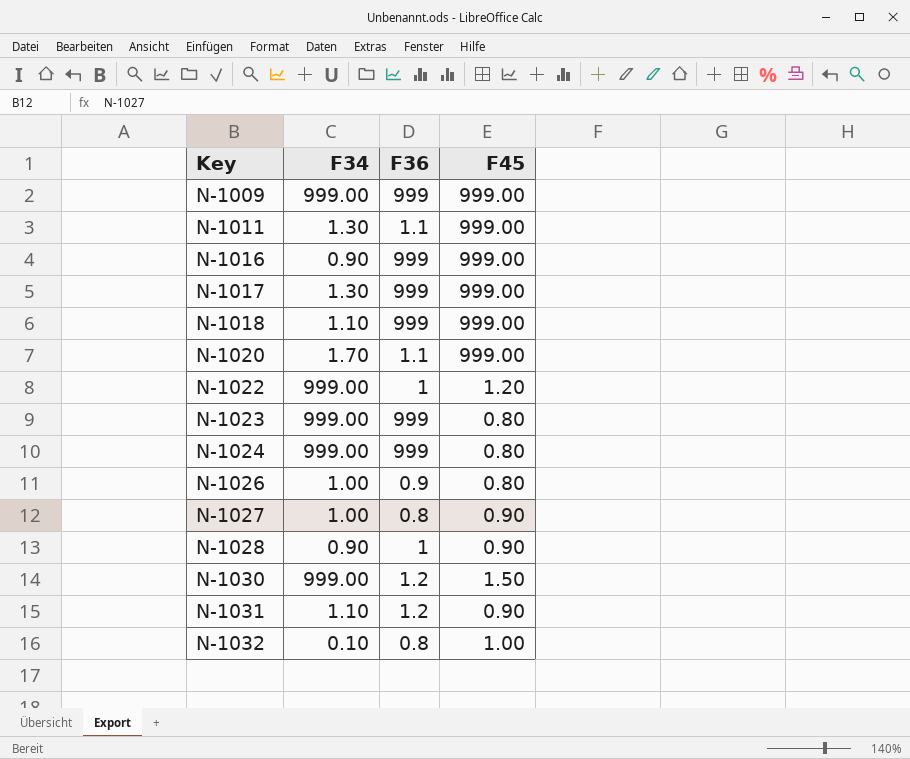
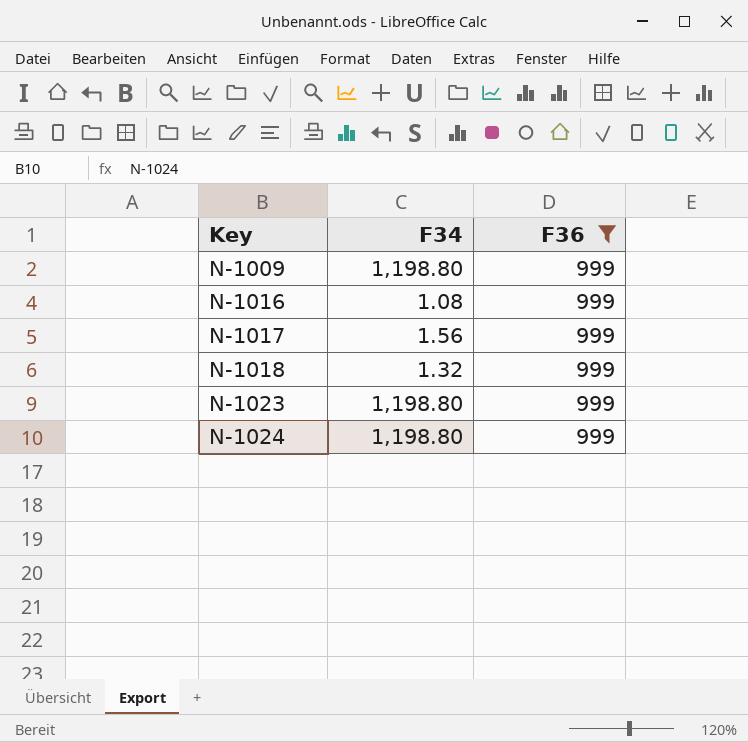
filter: none -> F36 = 999
column F45 | position: 4 -> none
N-1009 | F34: 999.00 -> 1,198.80
N-1016 | F34: 0.90 -> 1.08
N-1017 | F34: 1.30 -> 1.56
N-1018 | F34: 1.10 -> 1.32
N-1023 | F34: 999.00 -> 1,198.80
N-1024 | F34: 999.00 -> 1,198.80

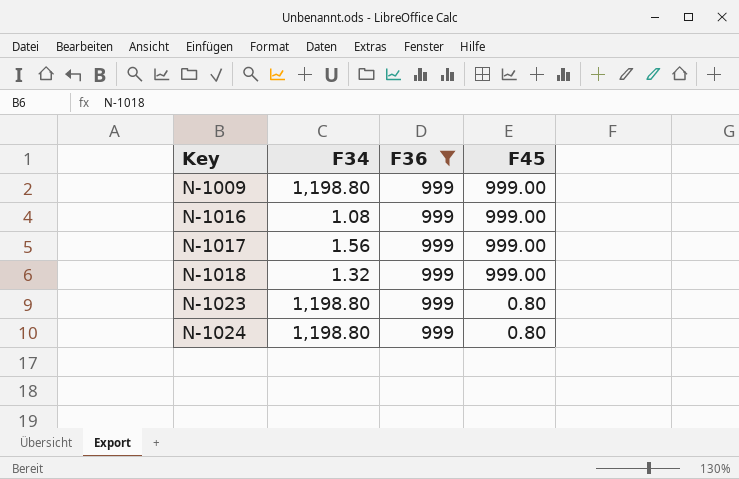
column F45 | position: none -> 4

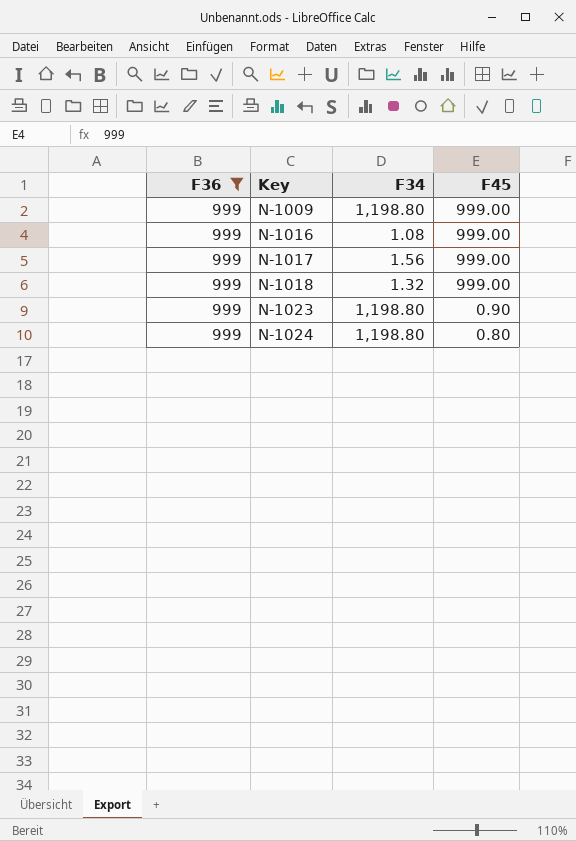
column F36 | position: 3 -> 1
N-1023 | F45: 0.80 -> 0.90

